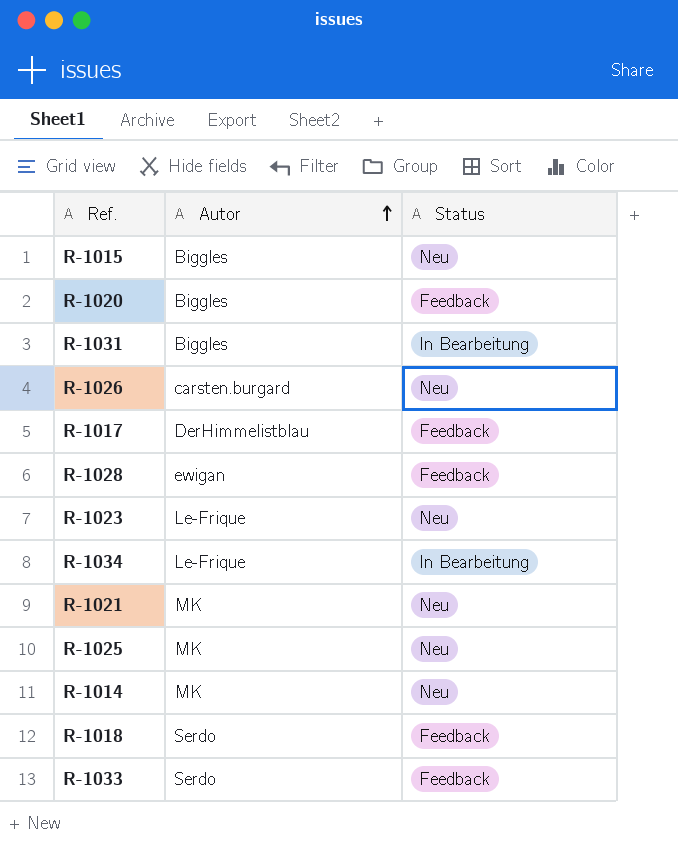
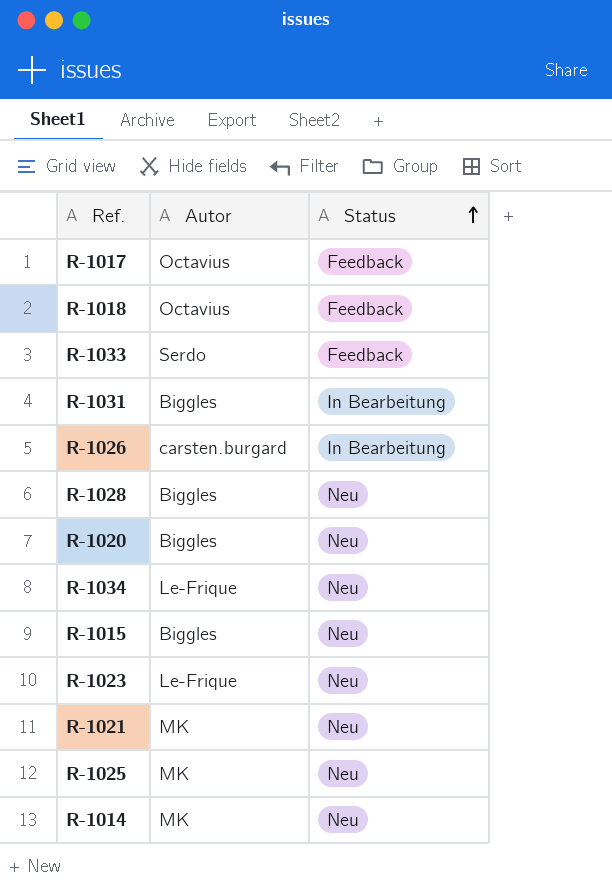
row order: Autor ascending -> Status ascending
R-1017 | Autor: DerHimmelistblau -> Octavius
R-1018 | Autor: Serdo -> Octavius
R-1026 | Status: Neu -> In Bearbeitung
R-1028 | Autor: ewigan -> Biggles
R-1028 | Status: Feedback -> Neu
R-1020 | Status: Feedback -> Neu
R-1034 | Status: In Bearbeitung -> Neu

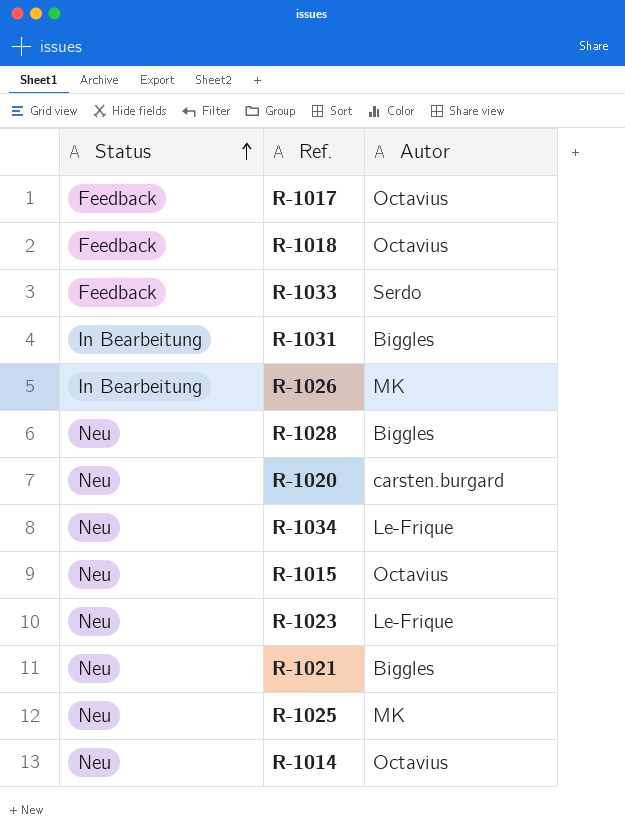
column Status | position: 3 -> 1
R-1026 | Autor: carsten.burgard -> MK
R-1020 | Autor: Biggles -> carsten.burgard
R-1015 | Autor: Biggles -> Octavius
R-1021 | Autor: MK -> Biggles
R-1014 | Autor: MK -> Octavius

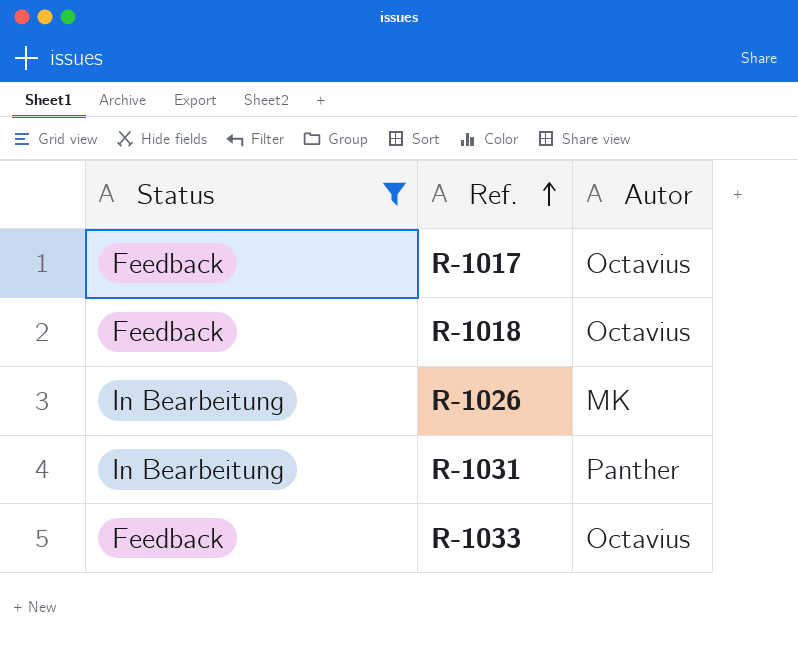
filter: none -> Status != Neu
row order: Status ascending -> Ref. ascending
R-1031 | Autor: Biggles -> Panther
R-1033 | Autor: Serdo -> Octavius

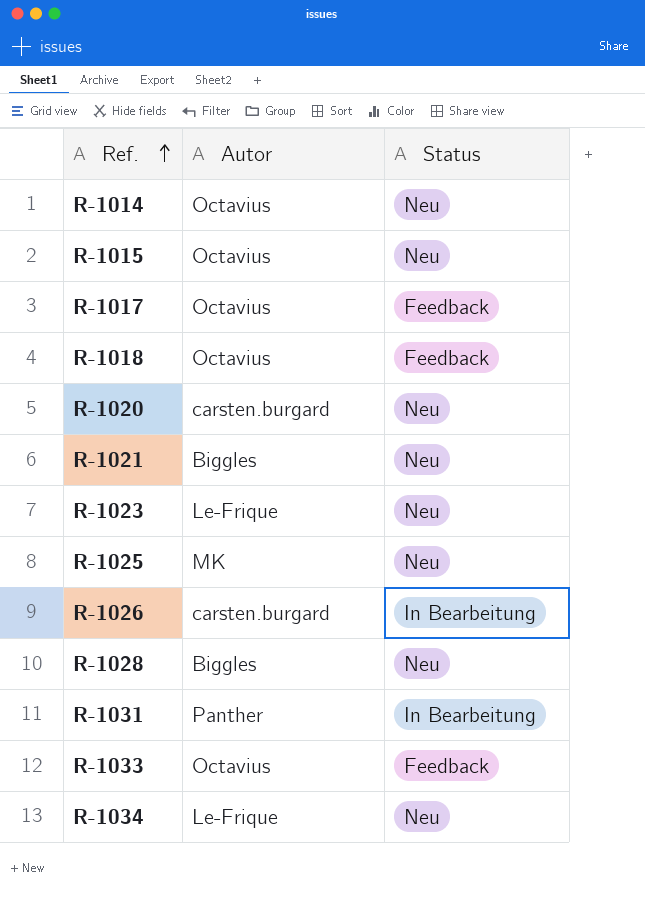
filter: Status != Neu -> none
column Status | position: 1 -> 3
R-1026 | Autor: MK -> carsten.burgard

